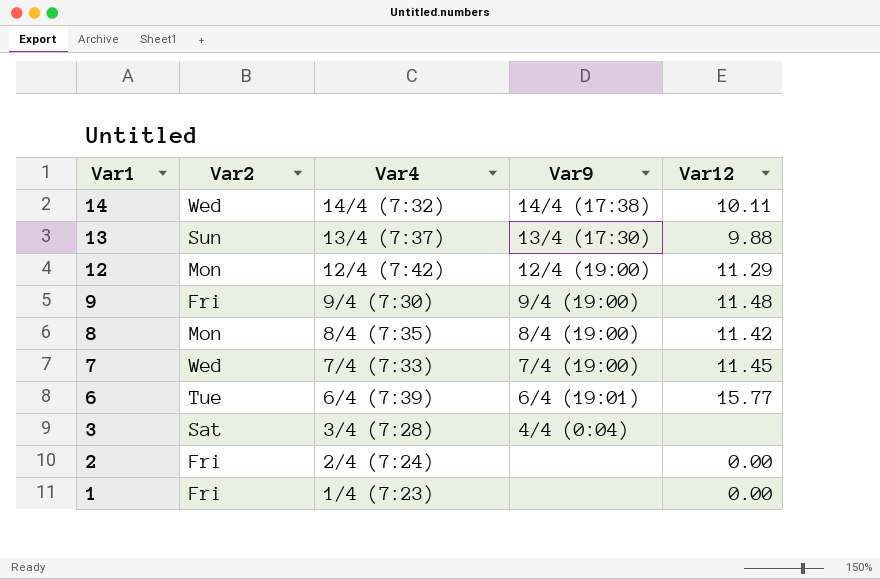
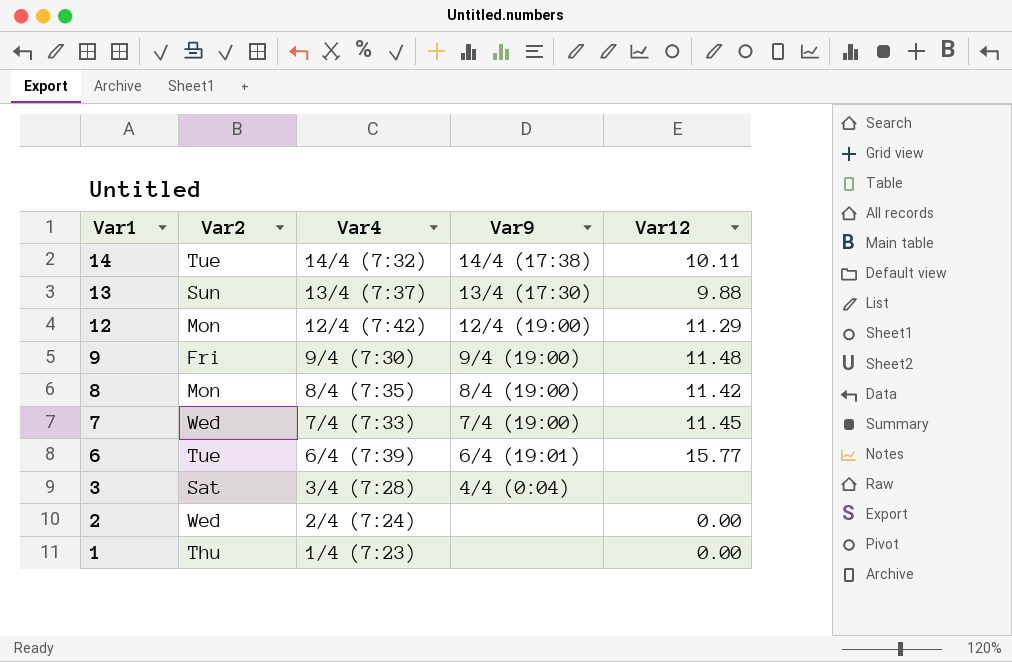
14 | Var2: Wed -> Tue
2 | Var2: Fri -> Wed
1 | Var2: Fri -> Thu

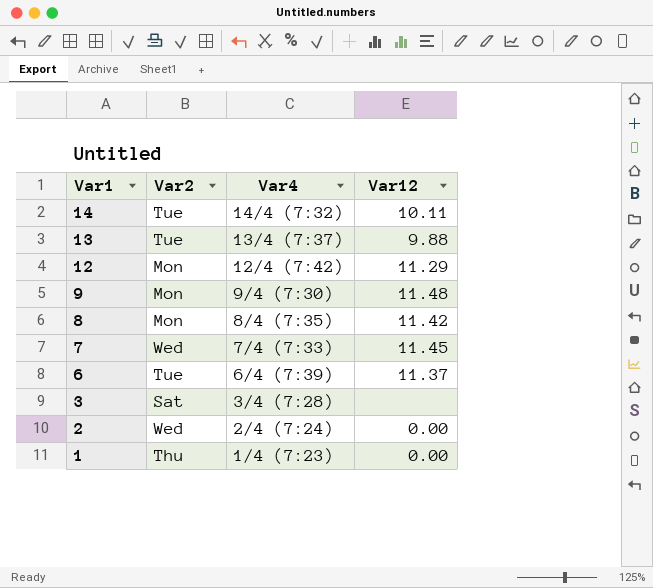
column Var9 | position: 4 -> none
13 | Var2: Sun -> Tue
9 | Var2: Fri -> Mon
6 | Var12: 15.77 -> 11.37

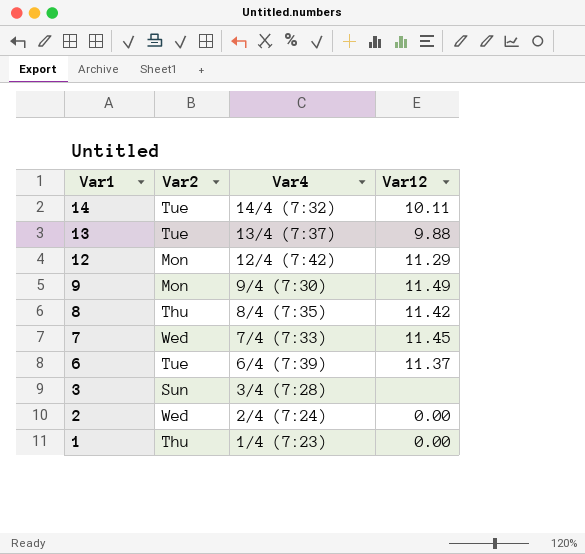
9 | Var12: 11.48 -> 11.49
8 | Var2: Mon -> Thu
3 | Var2: Sat -> Sun

